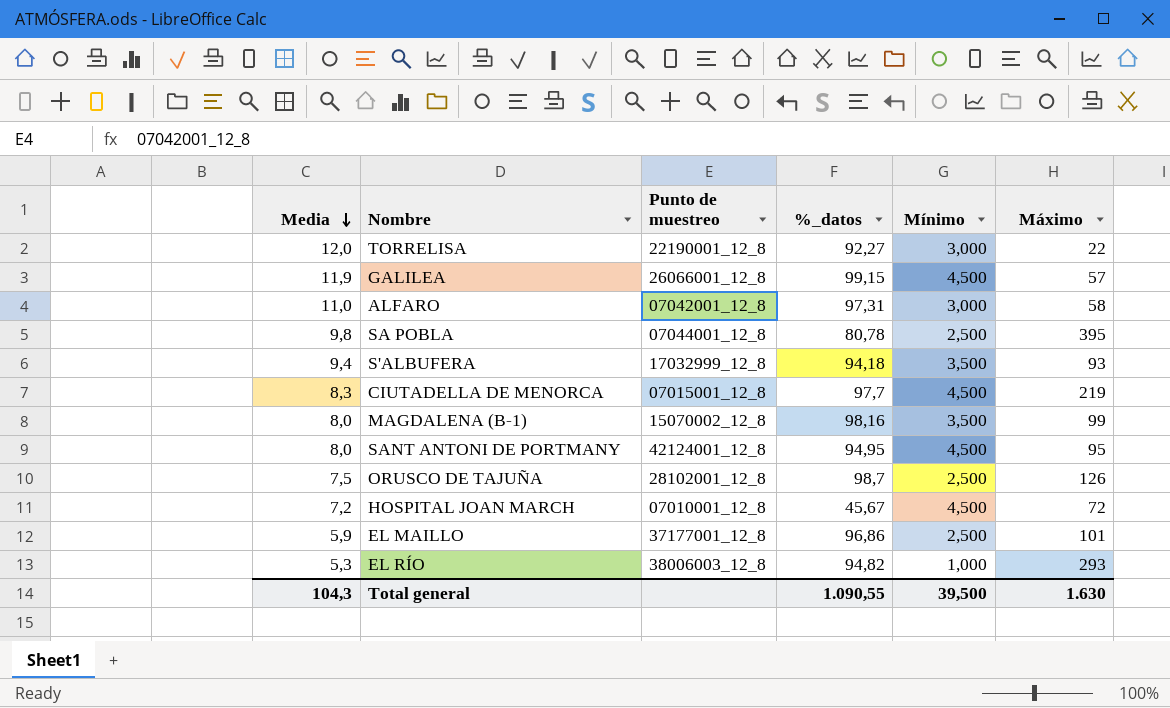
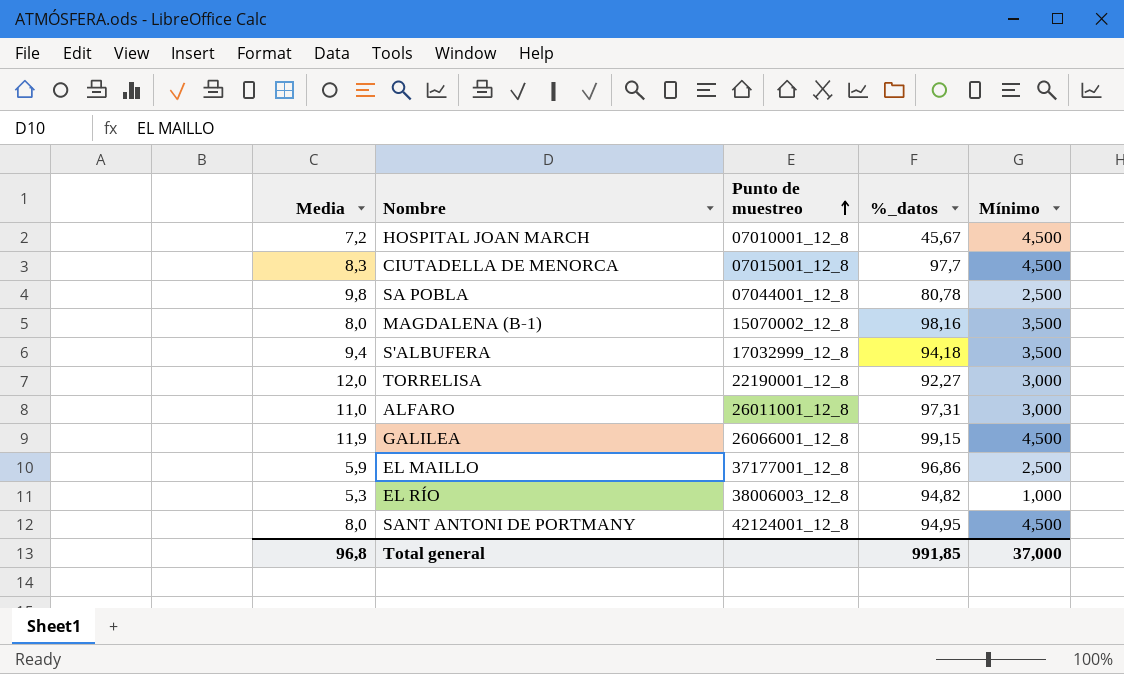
row order: Media descending -> Punto de muestreo ascending
column Máximo | position: 6 -> none
row ORUSCO DE TAJUÑA: 7,5 | 28102001_12_8 | 98,7 | 2,500 | 126 -> none
ALFARO | Punto de muestreo: 07042001_12_8 -> 26011001_12_8
Total general | Media: 104,3 -> 96,8
Total general | %_datos: 1.090,55 -> 991,85
Total general | Mínimo: 39,500 -> 37,000

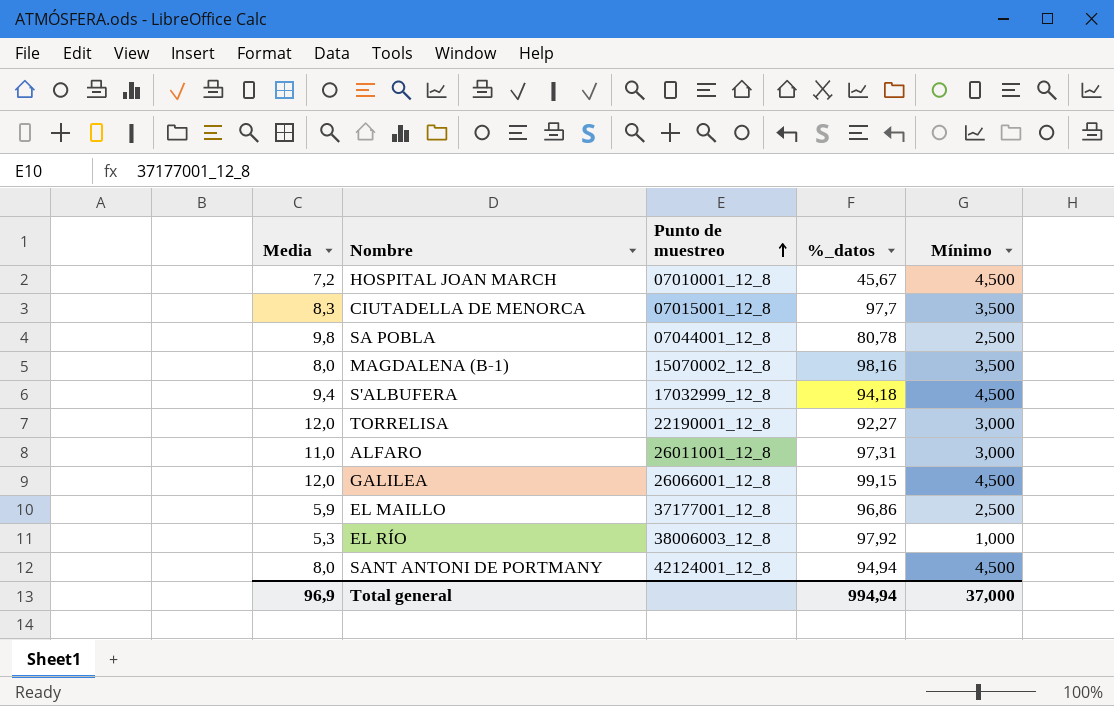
CIUTADELLA DE MENORCA | Mínimo: 4,500 -> 3,500
S'ALBUFERA | Mínimo: 3,500 -> 4,500
GALILEA | Media: 11,9 -> 12,0
EL RÍO | %_datos: 94,82 -> 97,92
SANT ANTONI DE PORTMANY | %_datos: 94,95 -> 94,94
Total general | Media: 96,8 -> 96,9
Total general | %_datos: 991,85 -> 994,94

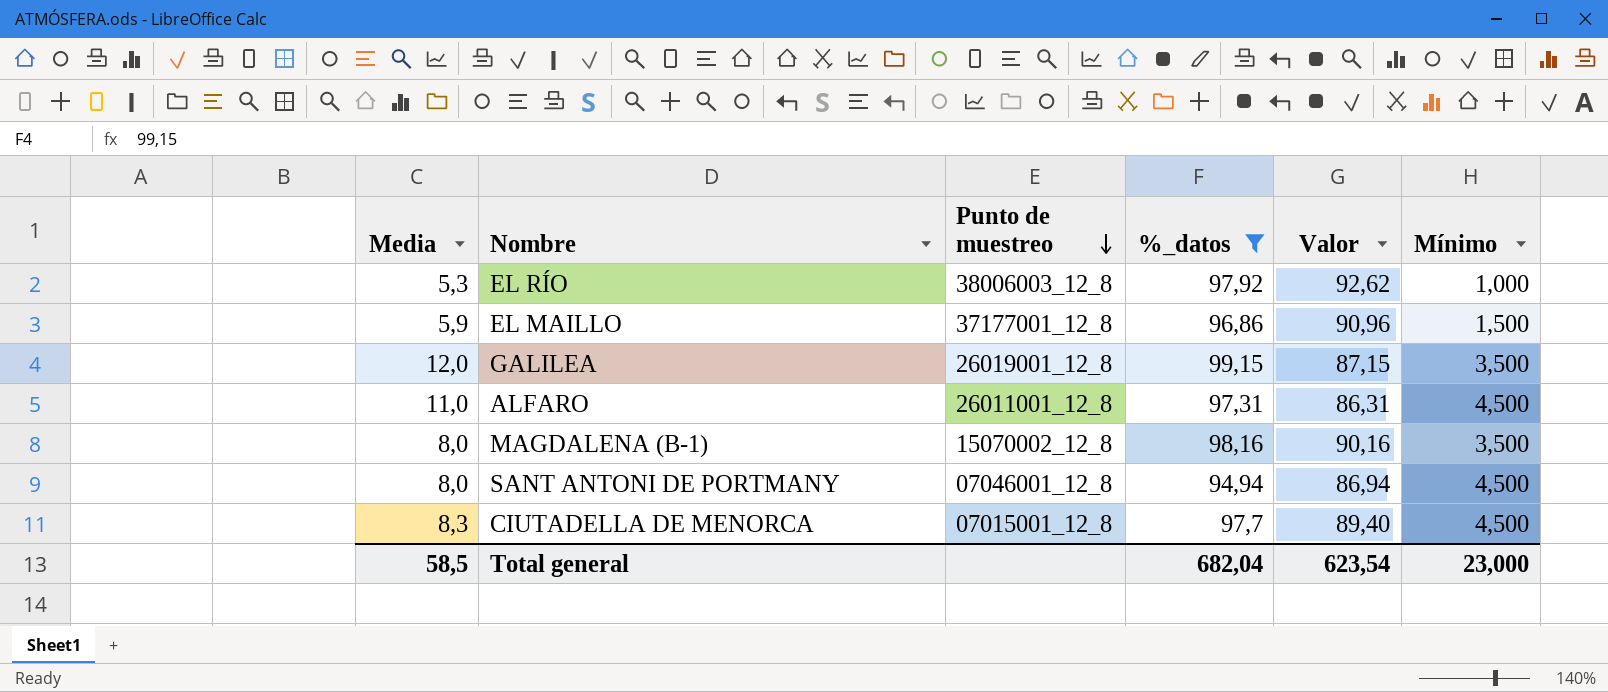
filter: none -> %_datos >= 94,94
row order: Punto de muestreo ascending -> Punto de muestreo descending
column Valor | formula: none -> [%_datos] - [Media]
EL MAILLO | Mínimo: 2,500 -> 1,500
GALILEA | Punto de muestreo: 26066001_12_8 -> 26019001_12_8
GALILEA | Mínimo: 4,500 -> 3,500
ALFARO | Mínimo: 3,000 -> 4,500
SANT ANTONI DE PORTMANY | Punto de muestreo: 42124001_12_8 -> 07046001_12_8
CIUTADELLA DE MENORCA | Mínimo: 3,500 -> 4,500
Total general | Media: 96,9 -> 58,5
Total general | %_datos: 994,94 -> 682,04
Total general | Mínimo: 37,000 -> 23,000

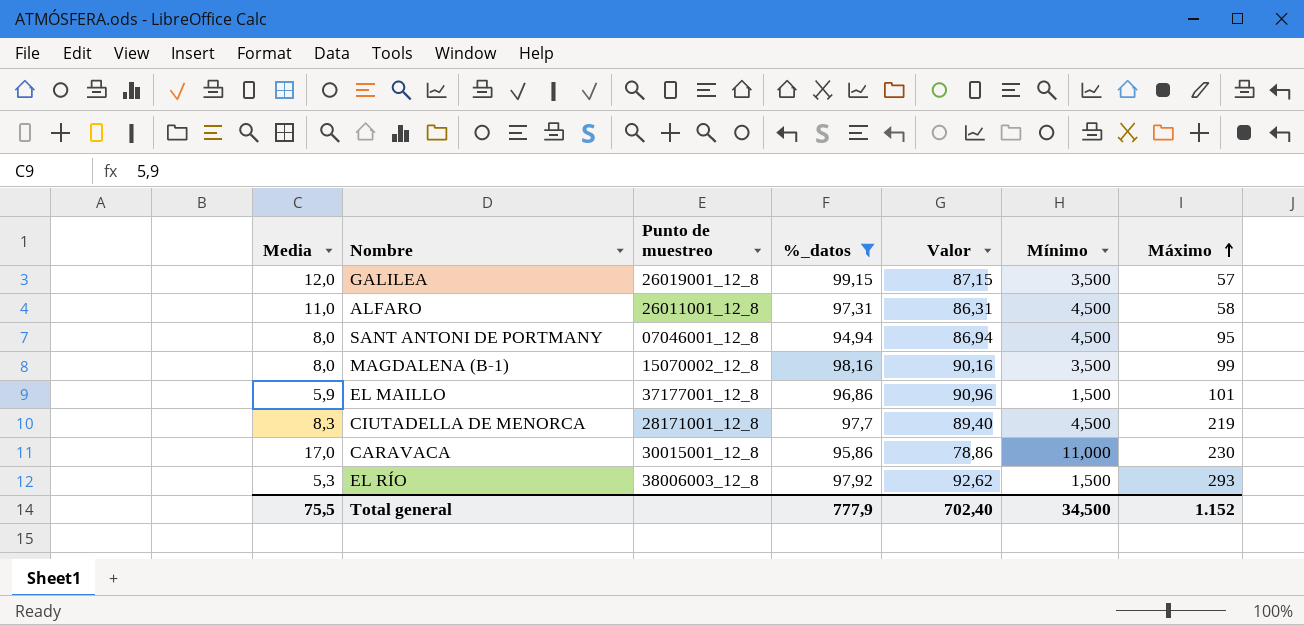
row order: Punto de muestreo descending -> Máximo ascending
column Máximo | position: none -> 7
CIUTADELLA DE MENORCA | Punto de muestreo: 07015001_12_8 -> 28171001_12_8
row CARAVACA: none -> 17,0 | 30015001_12_8 | 95,86 | 78,86 | 11,000 | 230
EL RÍO | Mínimo: 1,000 -> 1,500
Total general | Media: 58,5 -> 75,5
Total general | %_datos: 682,04 -> 777,9
Total general | Valor: 623,54 -> 702,40
Total general | Mínimo: 23,000 -> 34,500

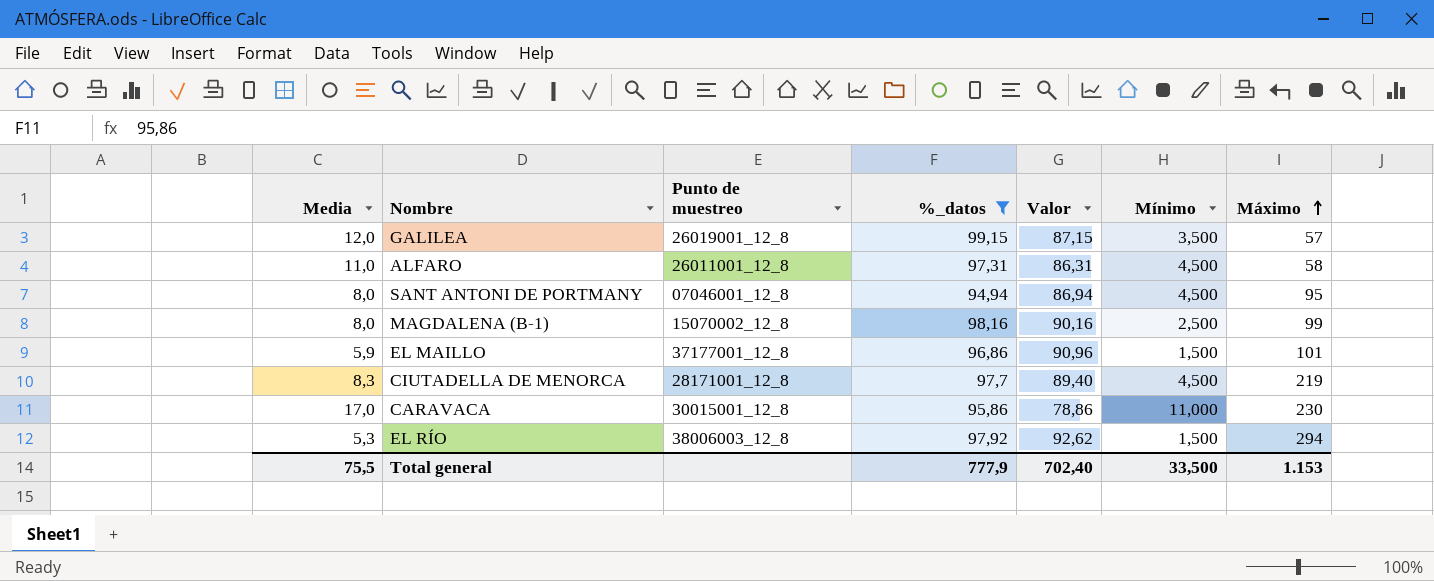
MAGDALENA (B-1) | Mínimo: 3,500 -> 2,500
EL RÍO | Máximo: 293 -> 294
Total general | Mínimo: 34,500 -> 33,500
Total general | Máximo: 1.152 -> 1.153

